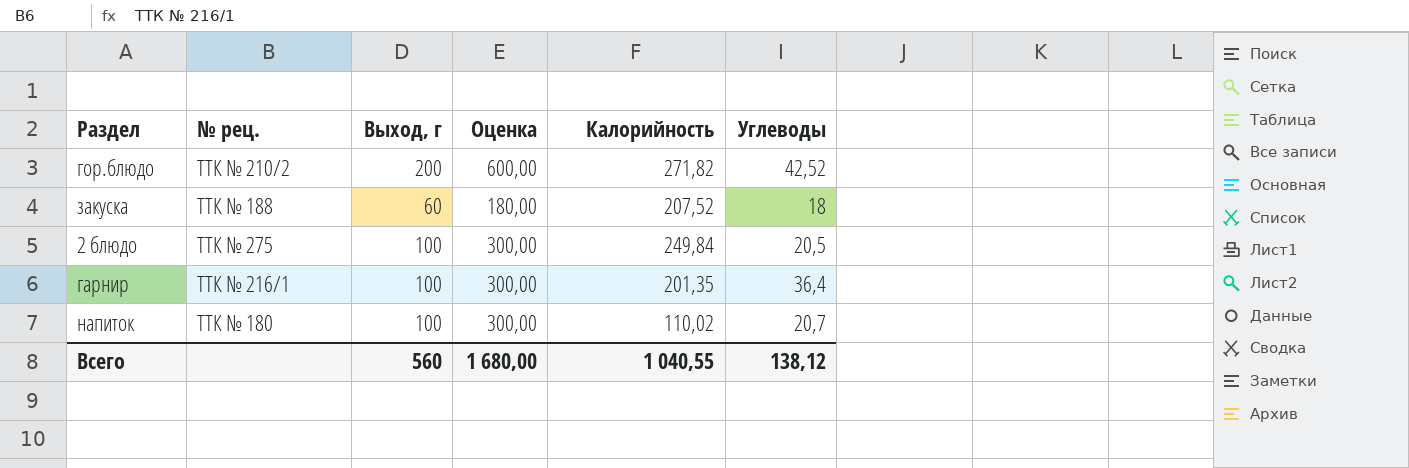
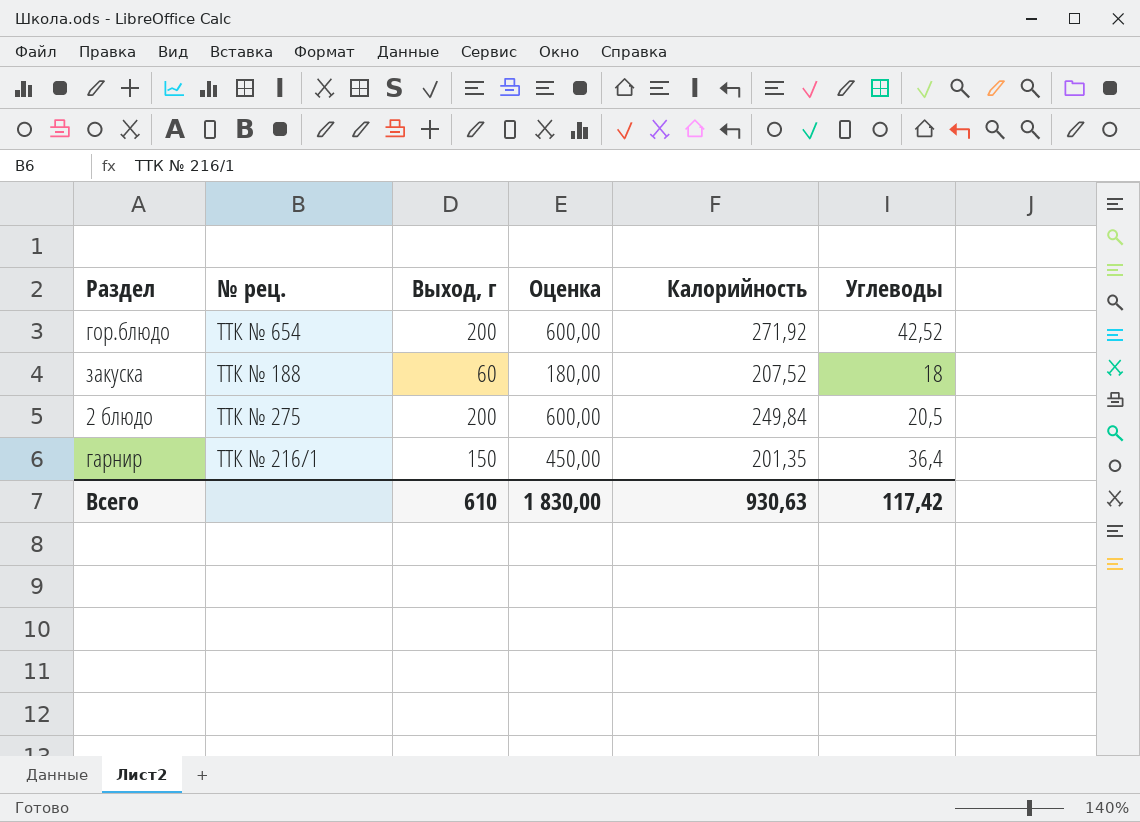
row напиток: ТТК № 180 | 100 | 300,00 | 110,02 | 20,7 -> none
гор.блюдо | № рец.: ТТК № 210/2 -> ТТК № 654
гор.блюдо | Калорийность: 271,82 -> 271,92
2 блюдо | Выход, г: 100 -> 200
2 блюдо | Оценка: 300,00 -> 600,00
гарнир | Выход, г: 100 -> 150
гарнир | Оценка: 300,00 -> 450,00
Всего | Выход, г: 560 -> 610
Всего | Оценка: 1 680,00 -> 1 830,00
Всего | Калорийность: 1 040,55 -> 930,63
Всего | Углеводы: 138,12 -> 117,42

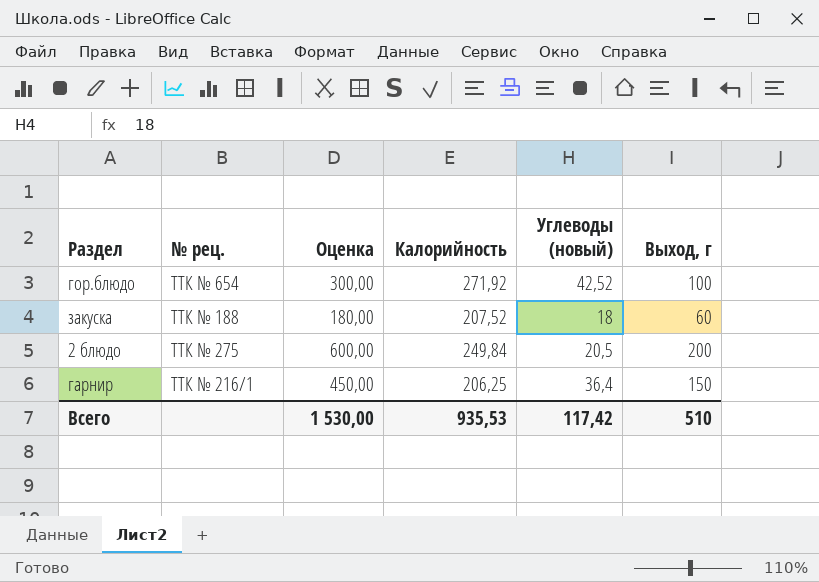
column name: Углеводы -> Углеводы (новый)
column Выход, г | position: 3 -> 6
гор.блюдо | Оценка: 600,00 -> 300,00
гор.блюдо | Выход, г: 200 -> 100
гарнир | Калорийность: 201,35 -> 206,25
Всего | Оценка: 1 830,00 -> 1 530,00
Всего | Калорийность: 930,63 -> 935,53
Всего | Выход, г: 610 -> 510

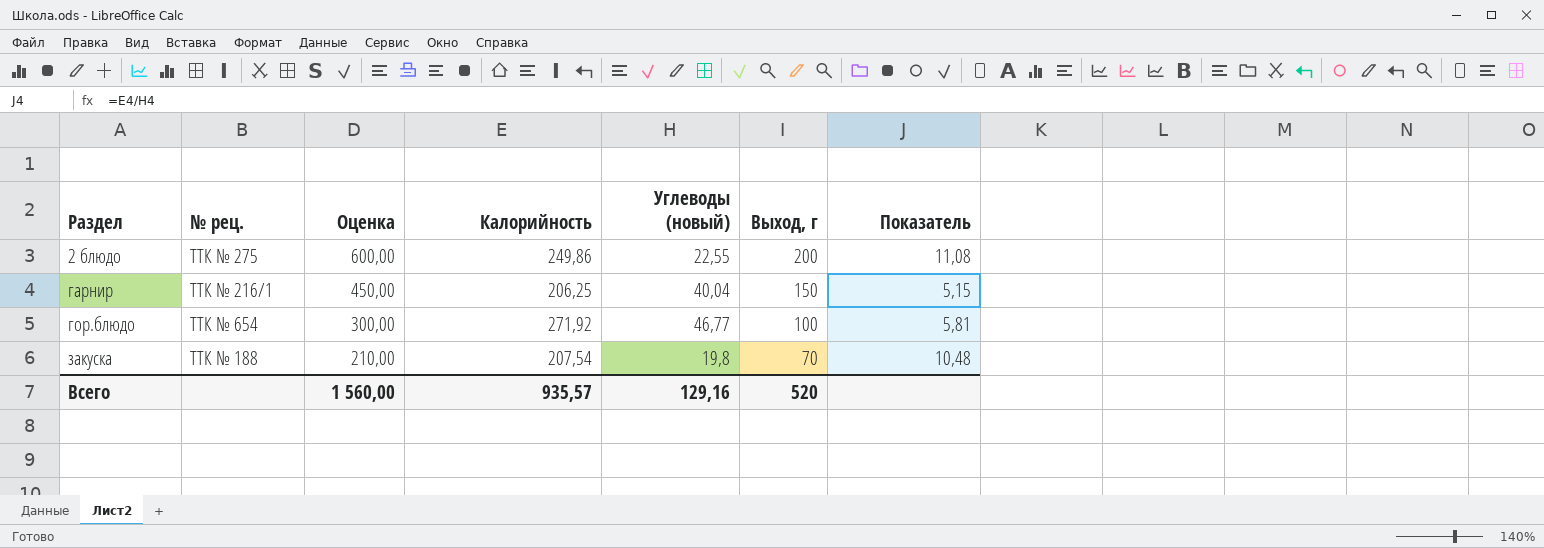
row order: none -> Раздел ascending
column Показатель | formula: none -> [Калорийность] / [Углеводы (новый)]
2 блюдо | Калорийность: 249,84 -> 249,86
2 блюдо | Углеводы (новый): 20,5 -> 22,55
гарнир | Углеводы (новый): 36,4 -> 40,04
гор.блюдо | Углеводы (новый): 42,52 -> 46,77
закуска | Оценка: 180,00 -> 210,00
закуска | Калорийность: 207,52 -> 207,54
закуска | Углеводы (новый): 18 -> 19,8
закуска | Выход, г: 60 -> 70
Всего | Оценка: 1 530,00 -> 1 560,00
Всего | Калорийность: 935,53 -> 935,57
Всего | Углеводы (новый): 117,42 -> 129,16
Всего | Выход, г: 510 -> 520

